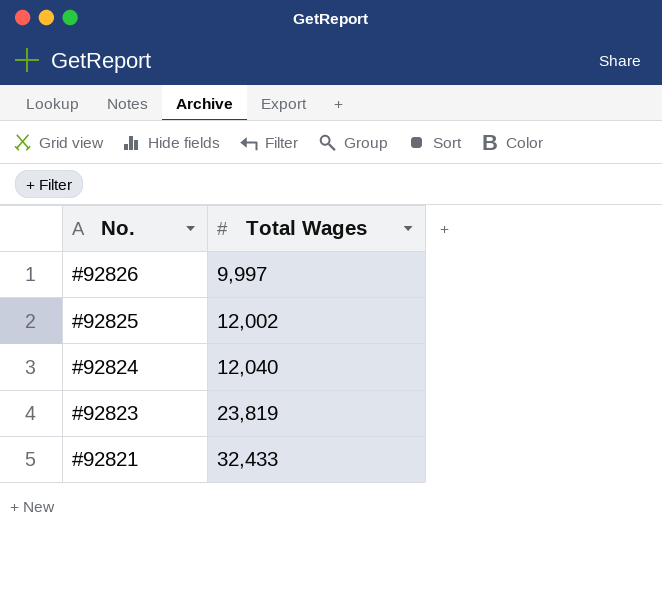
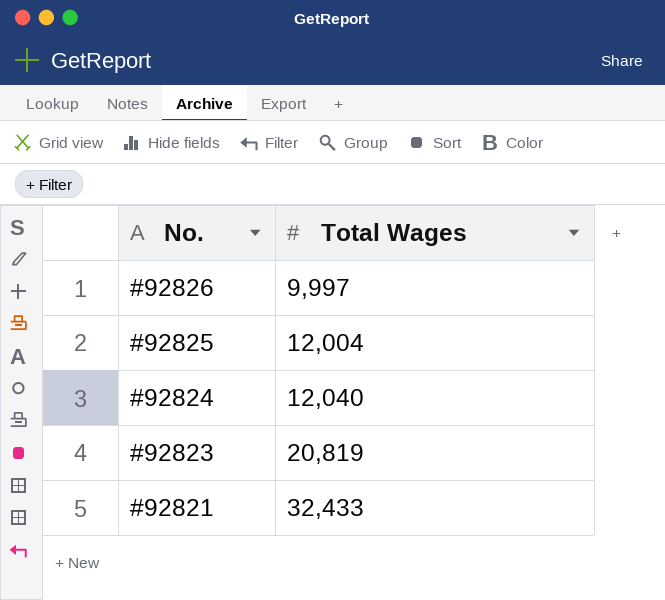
#92825 | Total Wages: 12,002 -> 12,004
#92823 | Total Wages: 23,819 -> 20,819

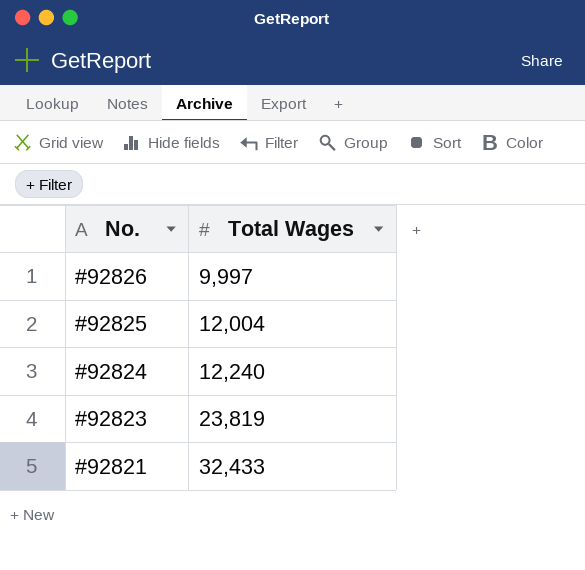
#92824 | Total Wages: 12,040 -> 12,240
#92823 | Total Wages: 20,819 -> 23,819

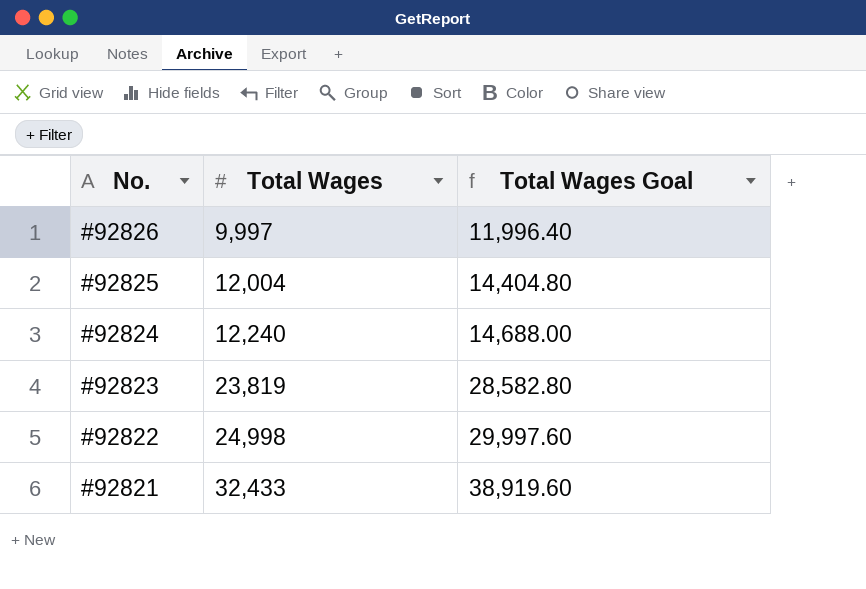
column Total Wages Goal | formula: none -> [Total Wages] * 1.2
row #92822: none -> 24,998 | 29,997.60

